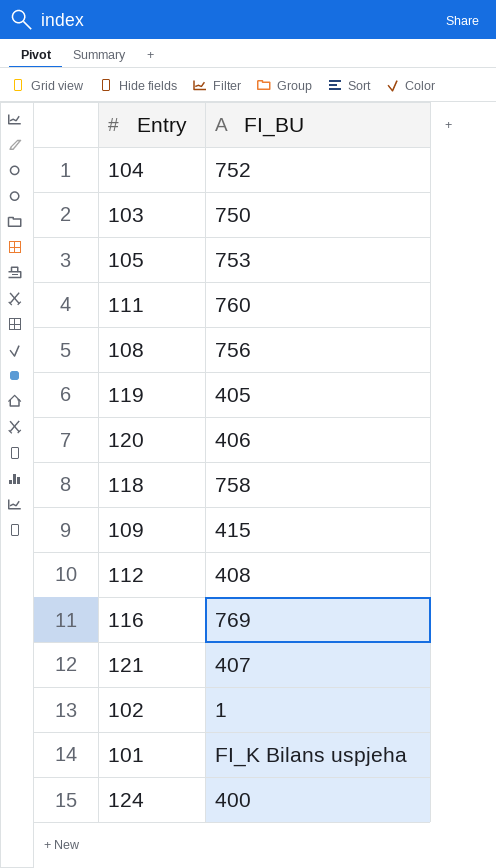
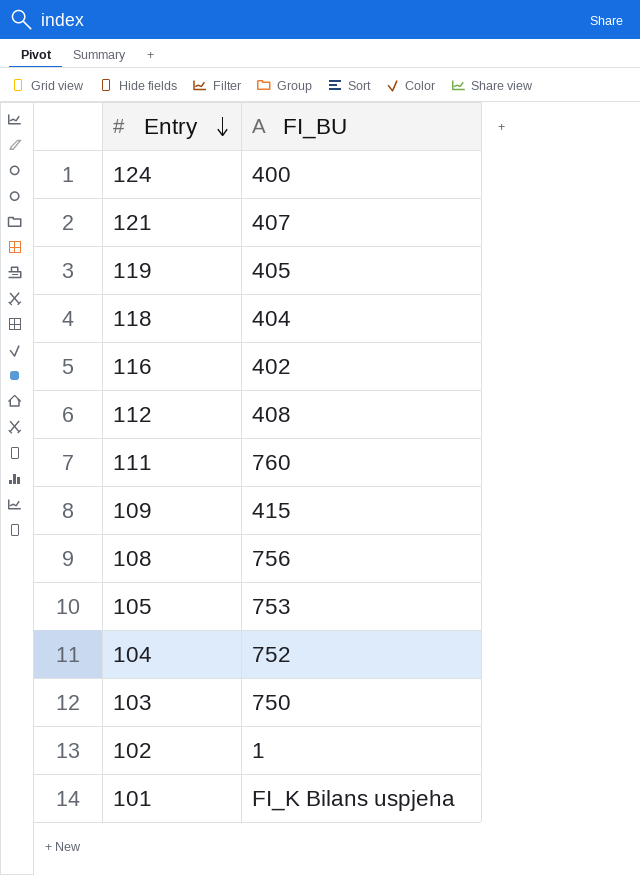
row order: none -> Entry descending
row 120: 406 -> none
118 | FI_BU: 758 -> 404
116 | FI_BU: 769 -> 402

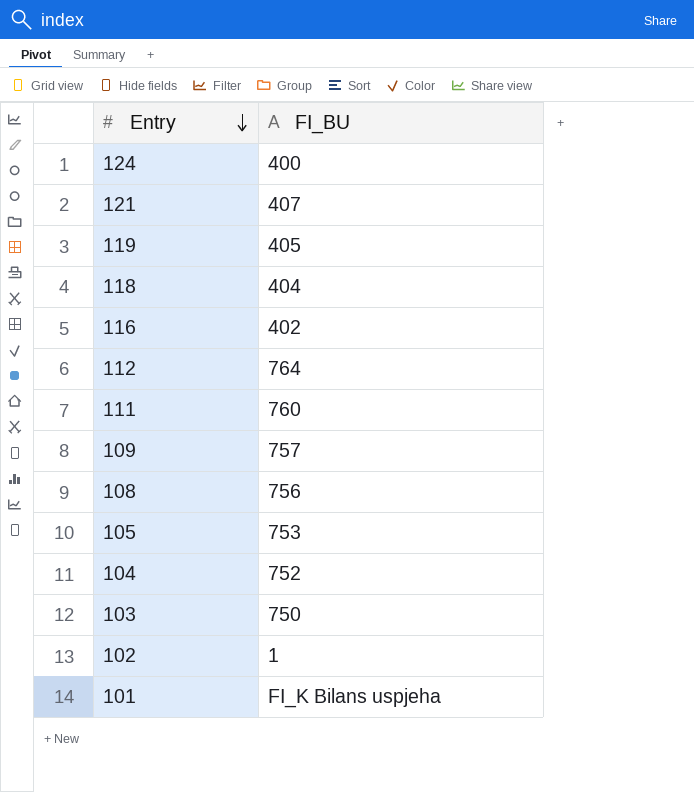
112 | FI_BU: 408 -> 764
109 | FI_BU: 415 -> 757

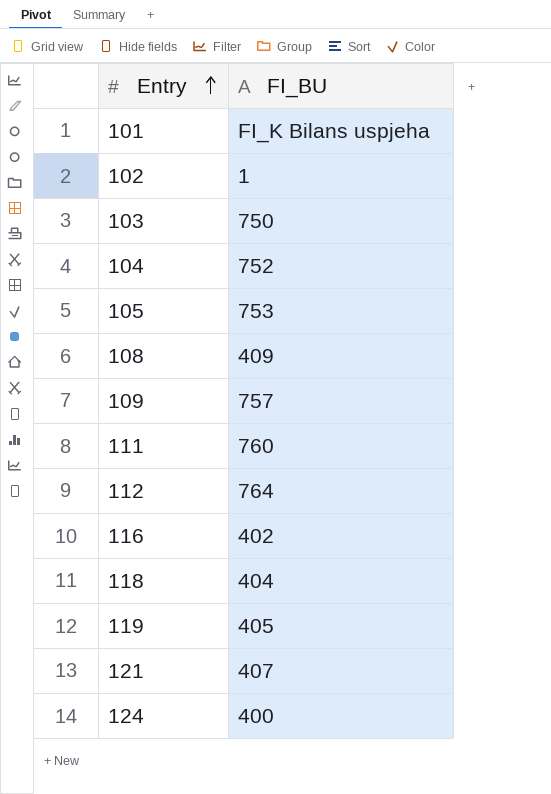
row order: Entry descending -> Entry ascending
108 | FI_BU: 756 -> 409

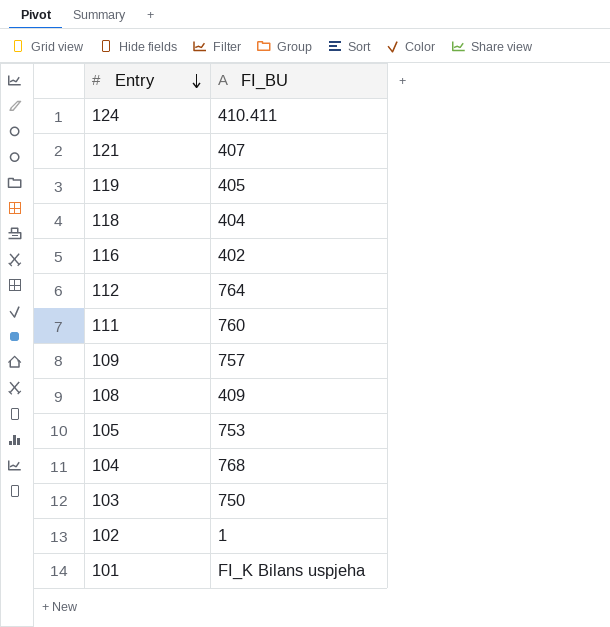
row order: Entry ascending -> Entry descending
124 | FI_BU: 400 -> 410.411
104 | FI_BU: 752 -> 768

